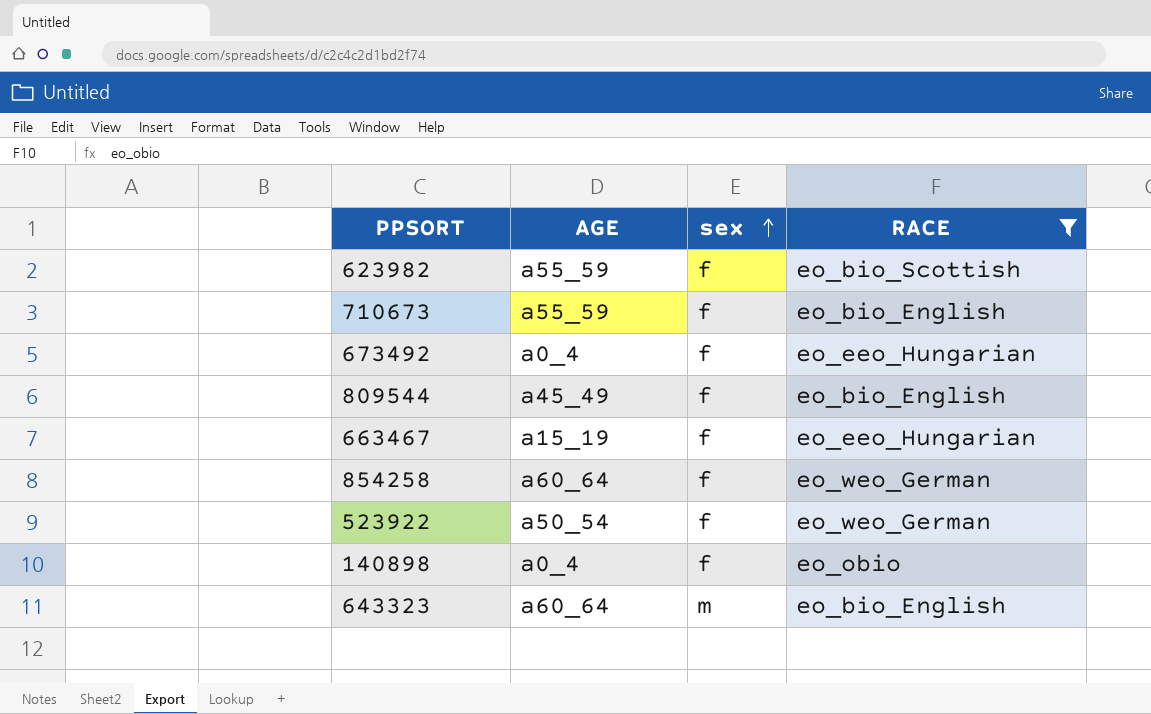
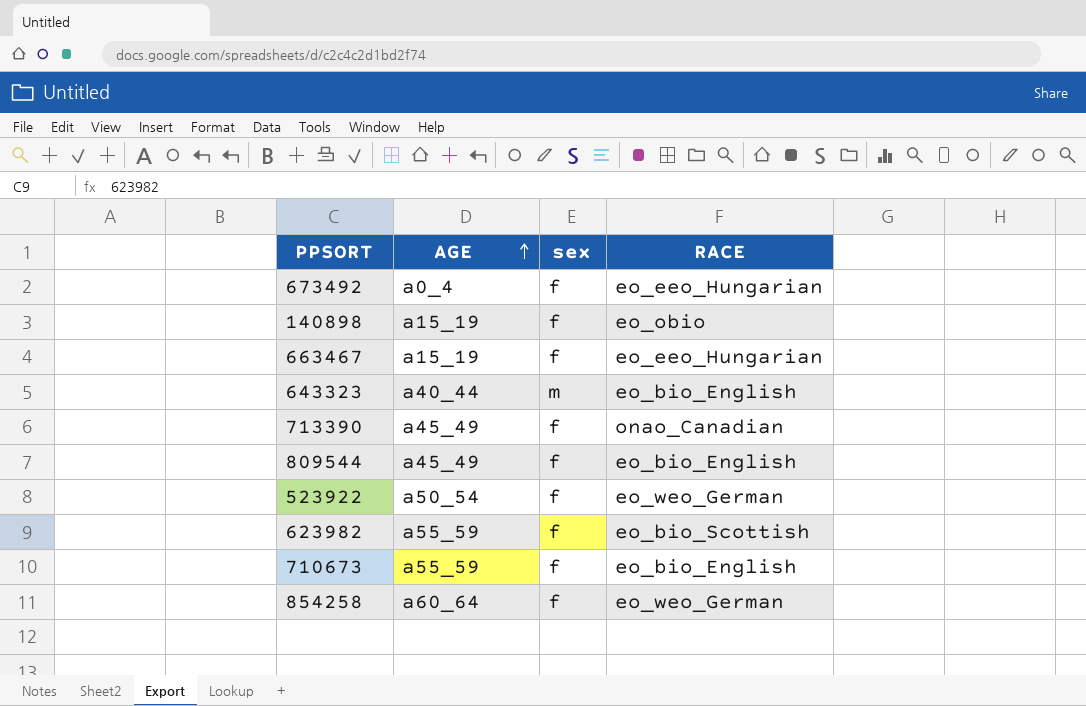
filter: RACE != onao_Canadian -> none
row order: sex ascending -> AGE ascending
140898 | AGE: a0_4 -> a15_19
643323 | AGE: a60_64 -> a40_44

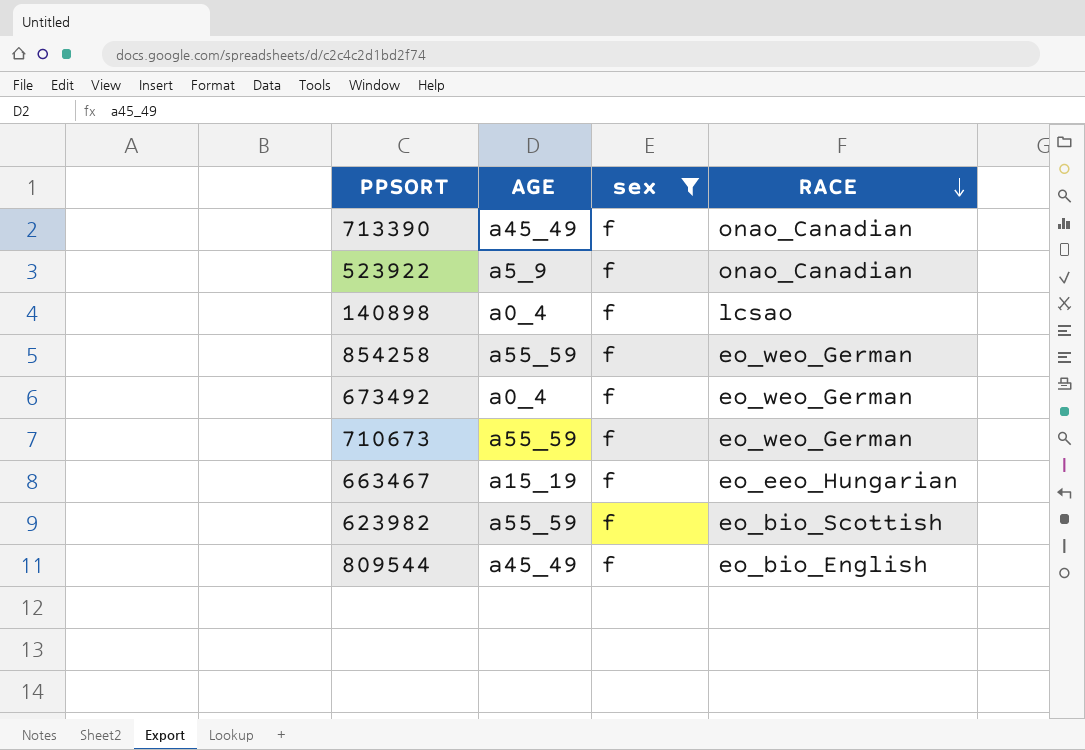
filter: none -> sex = f
row order: AGE ascending -> RACE descending
523922 | AGE: a50_54 -> a5_9
523922 | RACE: eo_weo_German -> onao_Canadian
140898 | AGE: a15_19 -> a0_4
140898 | RACE: eo_obio -> lcsao
854258 | AGE: a60_64 -> a55_59
673492 | RACE: eo_eeo_Hungarian -> eo_weo_German
710673 | RACE: eo_bio_English -> eo_weo_German

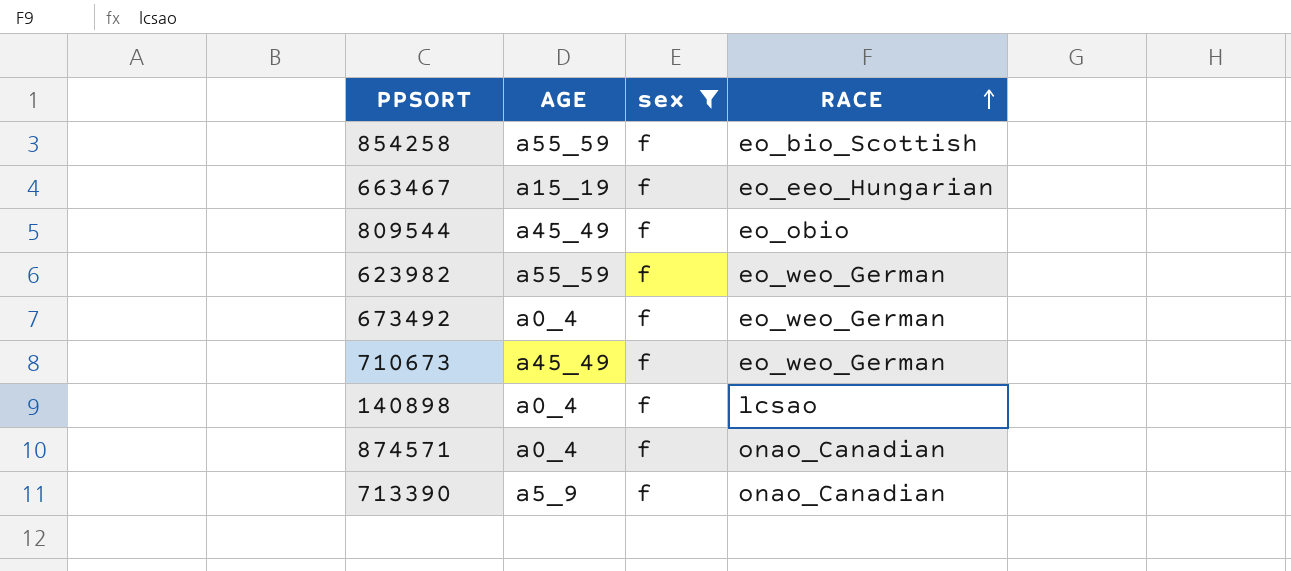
row order: RACE descending -> RACE ascending
row 523922: a5_9 | f | onao_Canadian -> none
854258 | RACE: eo_weo_German -> eo_bio_Scottish
809544 | RACE: eo_bio_English -> eo_obio
623982 | RACE: eo_bio_Scottish -> eo_weo_German
710673 | AGE: a55_59 -> a45_49
row 874571: none -> a0_4 | f | onao_Canadian
713390 | AGE: a45_49 -> a5_9

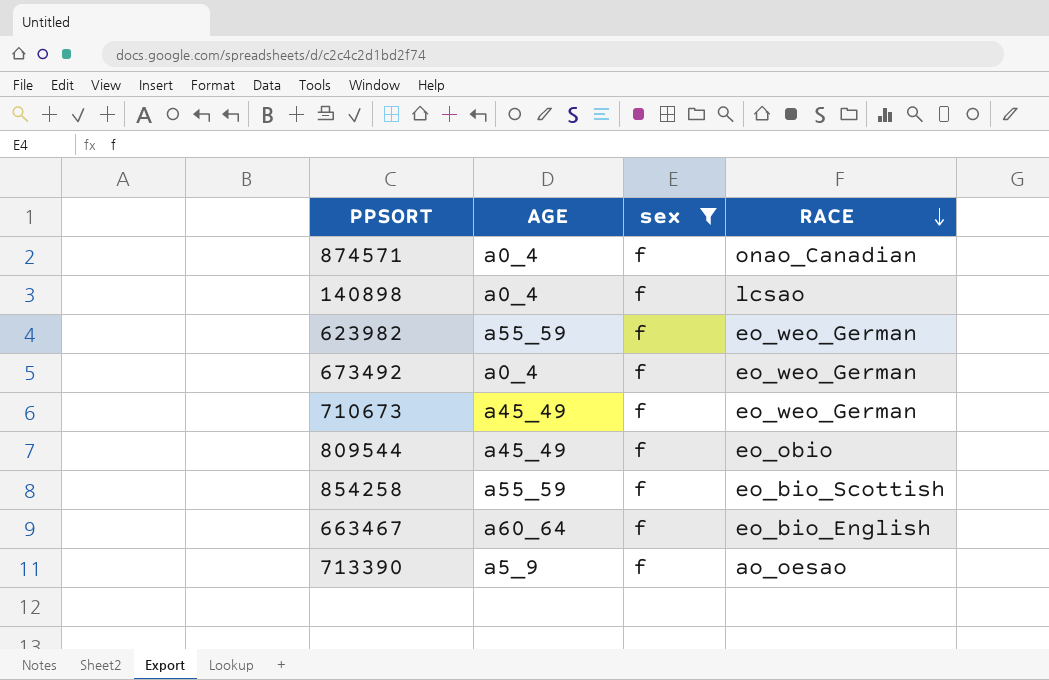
row order: RACE ascending -> RACE descending
663467 | AGE: a15_19 -> a60_64
663467 | RACE: eo_eeo_Hungarian -> eo_bio_English
713390 | RACE: onao_Canadian -> ao_oesao

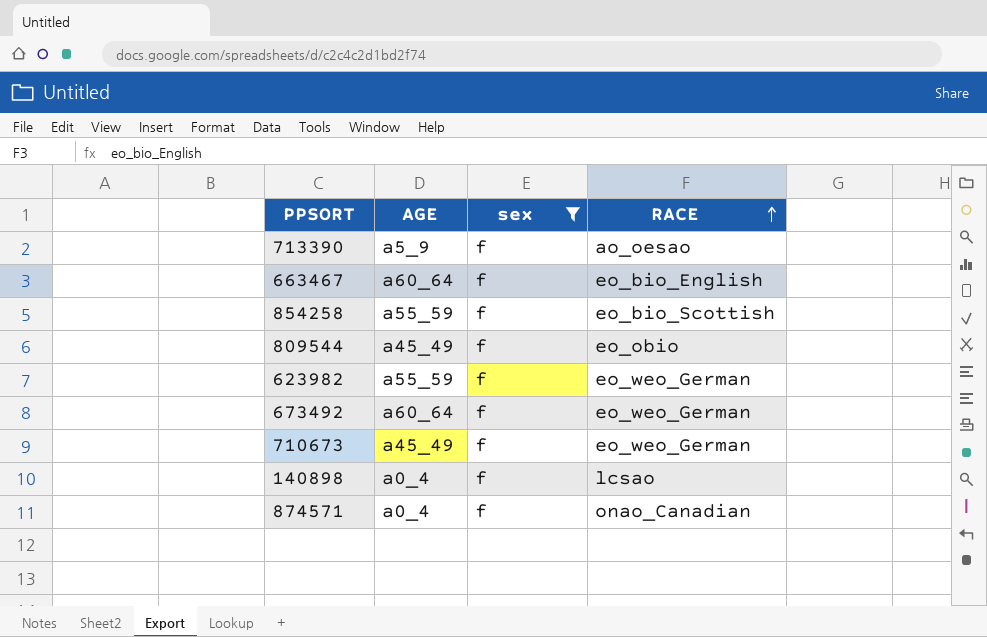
row order: RACE descending -> RACE ascending
673492 | AGE: a0_4 -> a60_64

